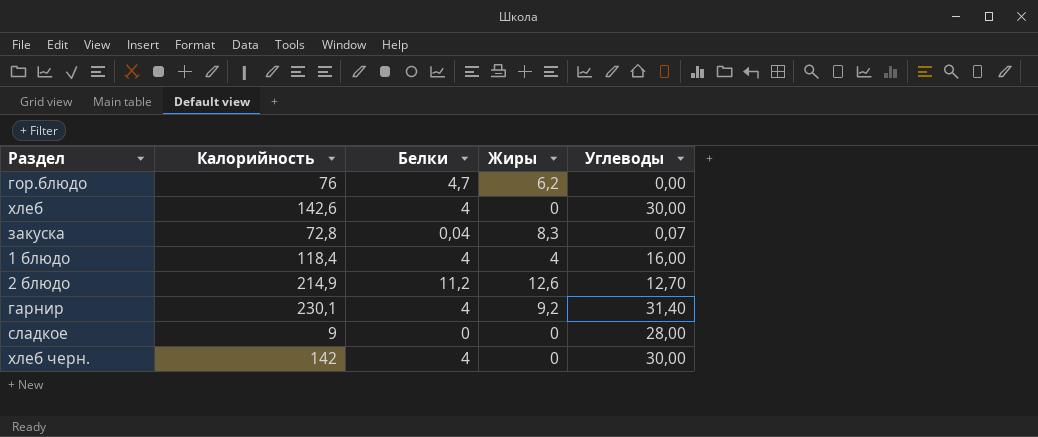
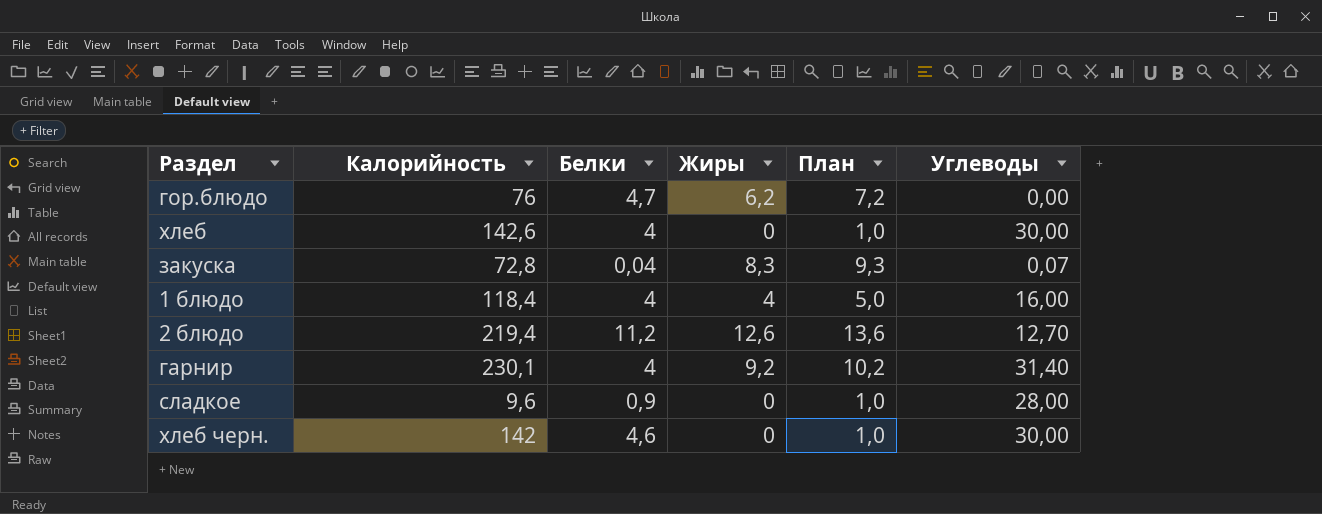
column План | formula: none -> [Жиры] + 1
2 блюдо | Калорийность: 214,9 -> 219,4
сладкое | Калорийность: 9 -> 9,6
сладкое | Белки: 0 -> 0,9
хлеб черн. | Белки: 4 -> 4,6

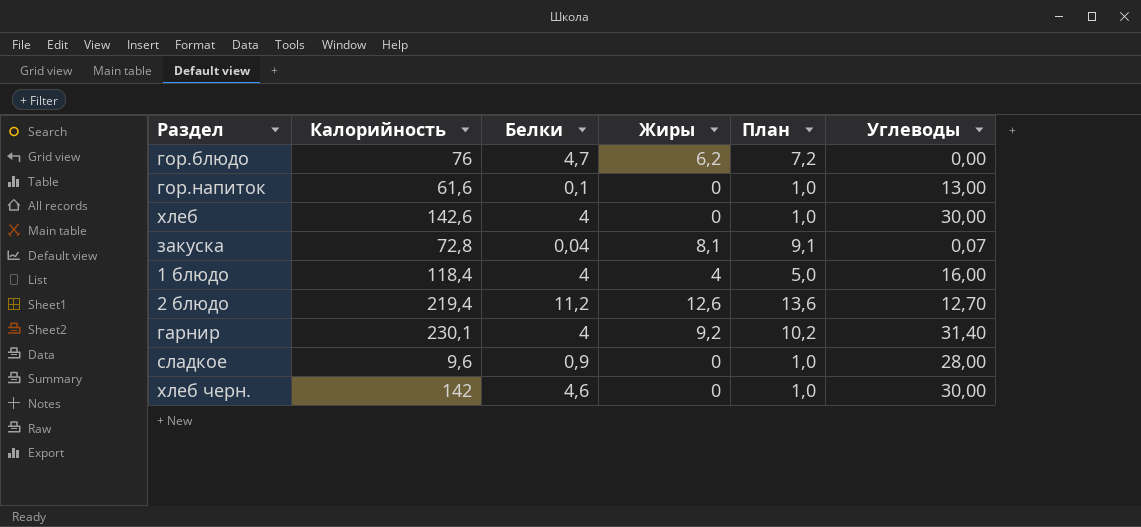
row гор.напиток: none -> 61,6 | 0,1 | 0 | 1,0 | 13,00
закуска | Жиры: 8,3 -> 8,1
закуска | План: 9,3 -> 9,1

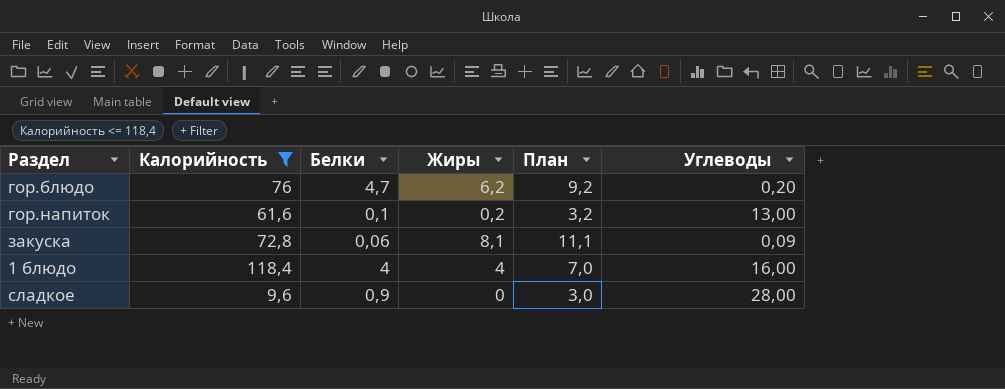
filter: none -> Калорийность <= 118,4
column План | formula: [Жиры] + 1 -> [Жиры] + 3
гор.блюдо | Углеводы: 0,00 -> 0,20
гор.напиток | Жиры: 0 -> 0,2
закуска | Белки: 0,04 -> 0,06
закуска | Углеводы: 0,07 -> 0,09

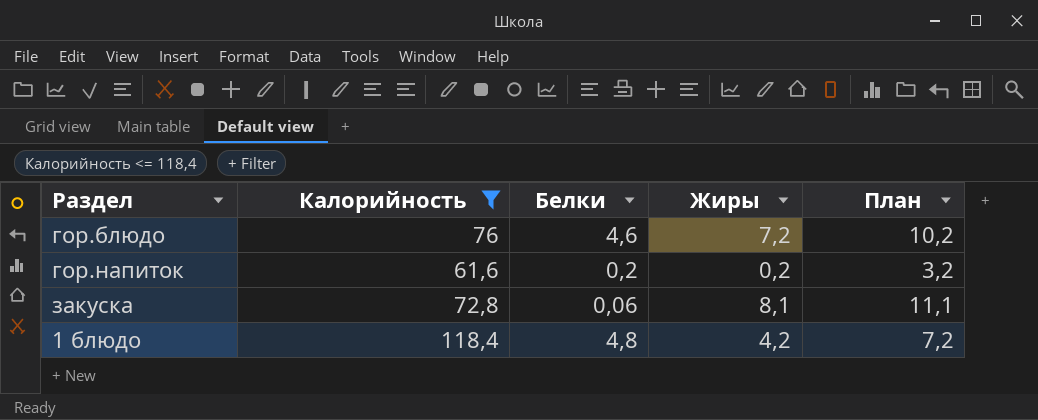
column Углеводы | position: 6 -> none
row сладкое: 9,6 | 0,9 | 0 | 3,0 | 28,00 -> none
гор.блюдо | Белки: 4,7 -> 4,6
гор.блюдо | Жиры: 6,2 -> 7,2
гор.блюдо | План: 9,2 -> 10,2
гор.напиток | Белки: 0,1 -> 0,2
1 блюдо | Белки: 4 -> 4,8
1 блюдо | Жиры: 4 -> 4,2
1 блюдо | План: 7,0 -> 7,2

